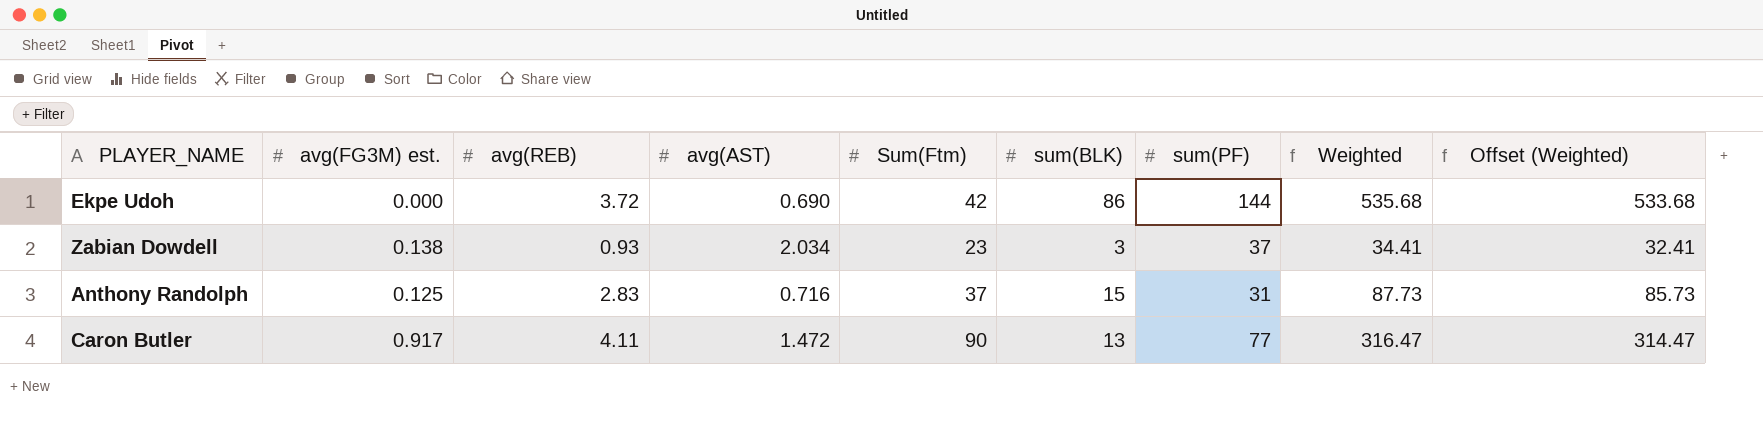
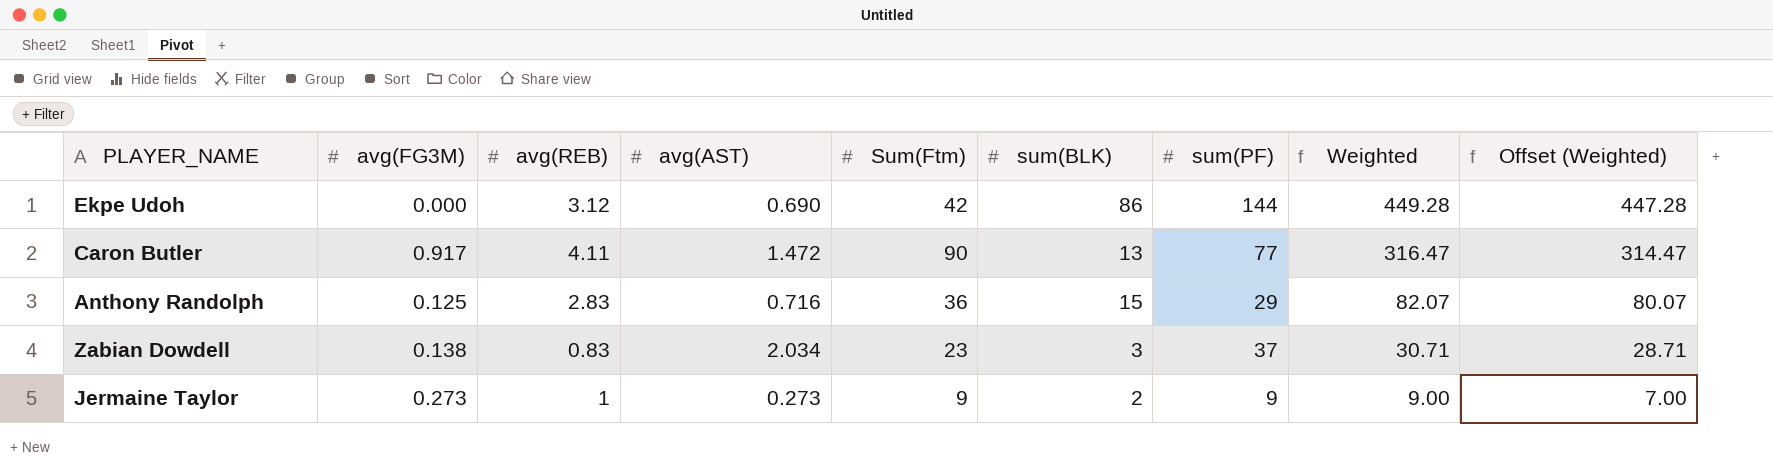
row order: none -> Weighted descending
column name: avg(FG3M) est. -> avg(FG3M)
Ekpe Udoh | avg(REB): 3.72 -> 3.12
Ekpe Udoh | Weighted: 535.68 -> 449.28
Ekpe Udoh | Offset (Weighted): 533.68 -> 447.28
Anthony Randolph | Sum(Ftm): 37 -> 36
Anthony Randolph | sum(PF): 31 -> 29
Anthony Randolph | Weighted: 87.73 -> 82.07
Anthony Randolph | Offset (Weighted): 85.73 -> 80.07
Zabian Dowdell | avg(REB): 0.93 -> 0.83
Zabian Dowdell | Weighted: 34.41 -> 30.71
Zabian Dowdell | Offset (Weighted): 32.41 -> 28.71
row Jermaine Taylor: none -> 0.273 | 1 | 0.273 | 9 | 2 | 9 | 9.00 | 7.00

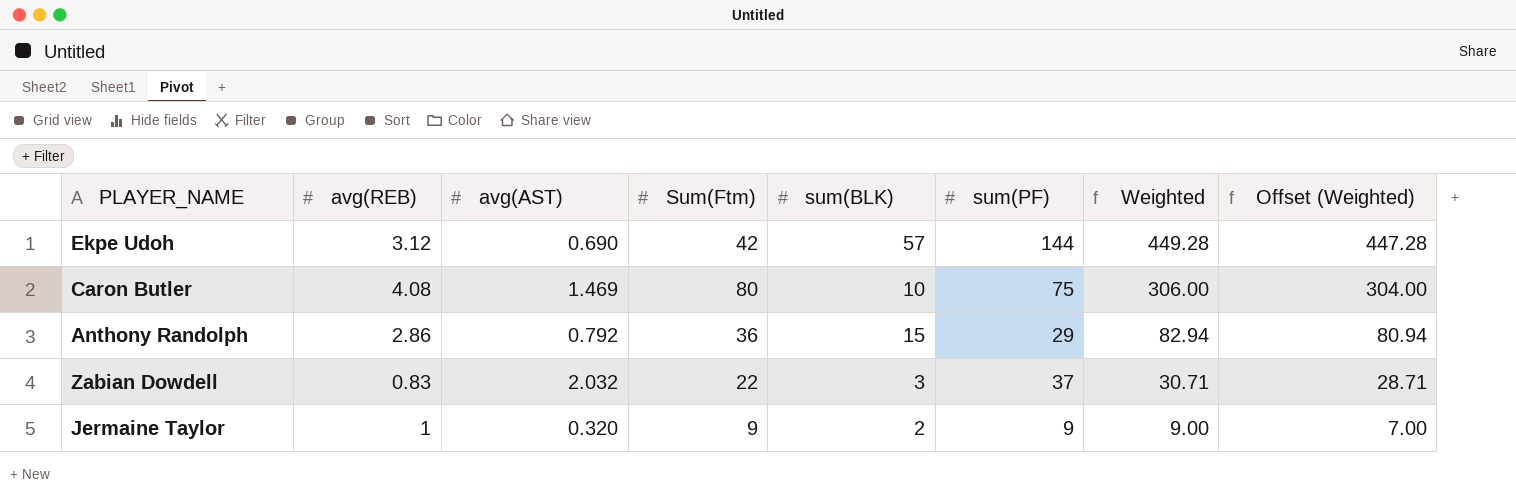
column avg(FG3M) | position: 2 -> none
Ekpe Udoh | sum(BLK): 86 -> 57
Caron Butler | avg(REB): 4.11 -> 4.08
Caron Butler | avg(AST): 1.472 -> 1.469
Caron Butler | Sum(Ftm): 90 -> 80
Caron Butler | sum(BLK): 13 -> 10
Caron Butler | sum(PF): 77 -> 75
Caron Butler | Weighted: 316.47 -> 306.00
Caron Butler | Offset (Weighted): 314.47 -> 304.00
Anthony Randolph | avg(REB): 2.83 -> 2.86
Anthony Randolph | avg(AST): 0.716 -> 0.792
Anthony Randolph | Weighted: 82.07 -> 82.94
Anthony Randolph | Offset (Weighted): 80.07 -> 80.94
Zabian Dowdell | avg(AST): 2.034 -> 2.032
Zabian Dowdell | Sum(Ftm): 23 -> 22
Jermaine Taylor | avg(AST): 0.273 -> 0.320

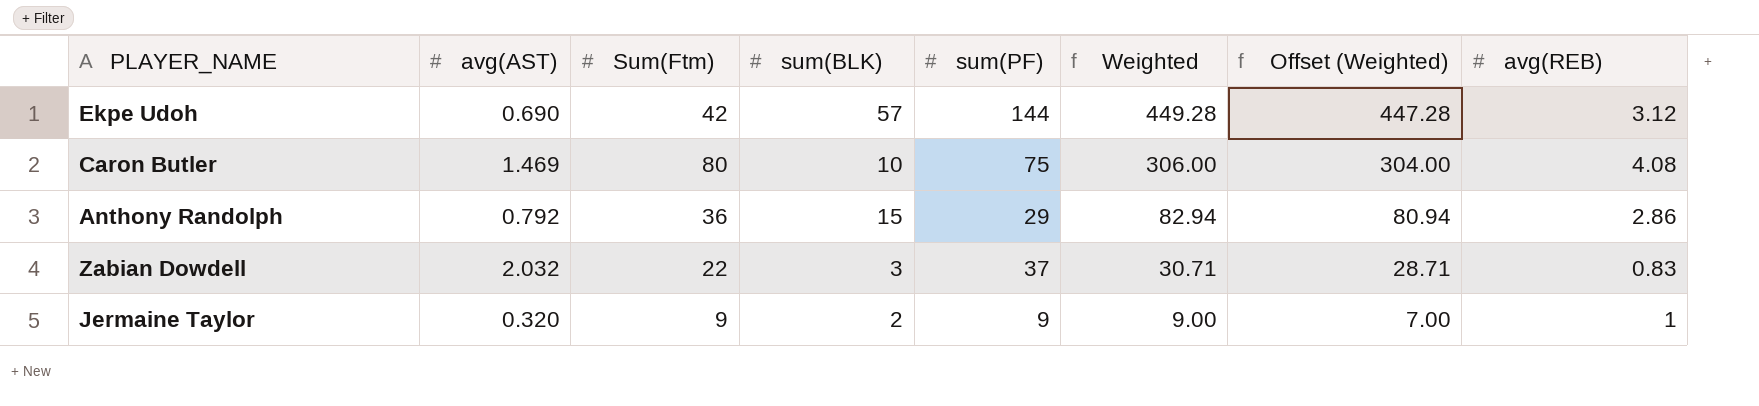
column avg(REB) | position: 2 -> 8

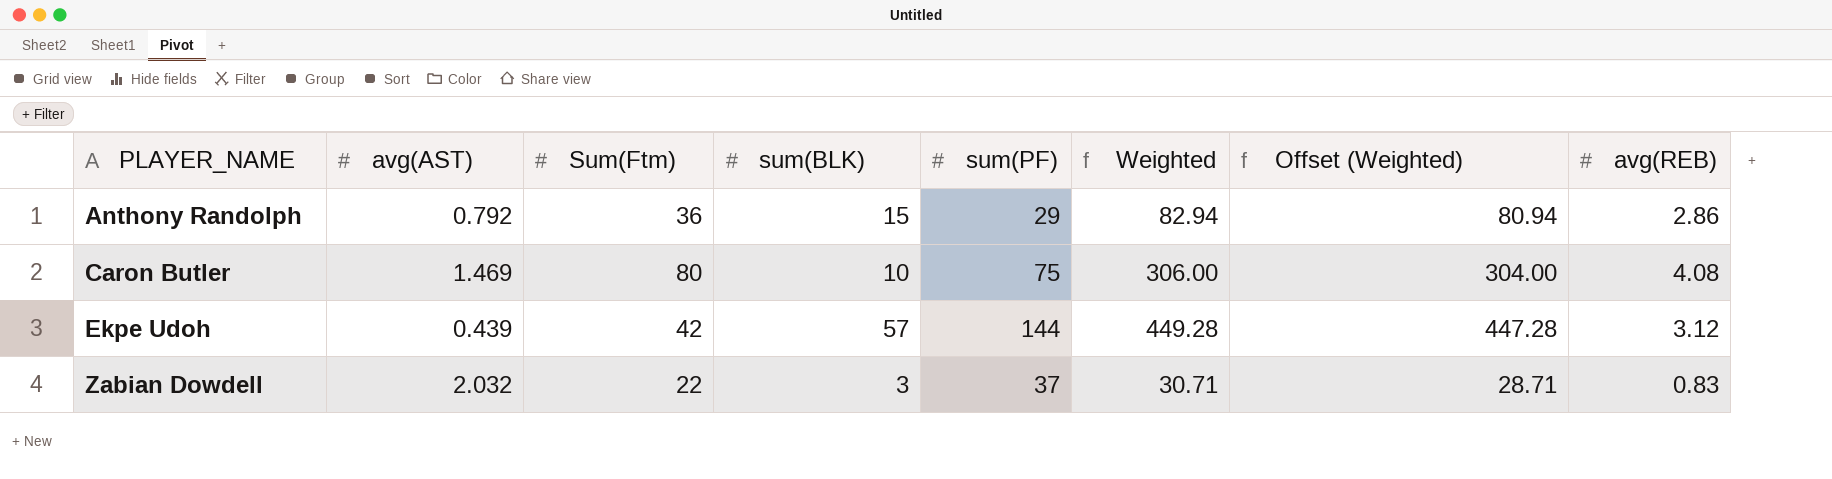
row order: Weighted descending -> PLAYER_NAME ascending
row Jermaine Taylor: 0.320 | 9 | 2 | 9 | 9.00 | 7.00 | 1 -> none
Ekpe Udoh | avg(AST): 0.690 -> 0.439

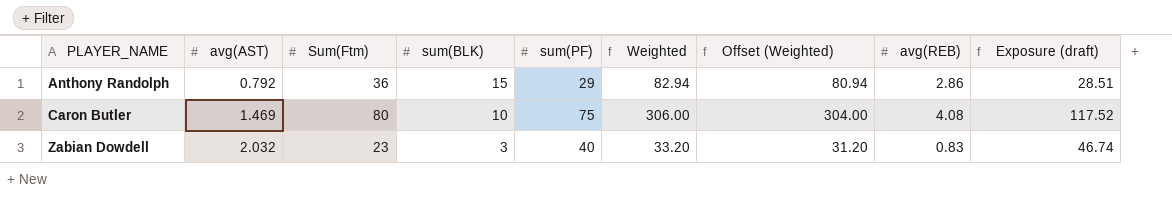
column Exposure (draft) | formula: none -> [avg(AST)] * [Sum(Ftm)]
row Ekpe Udoh: 0.439 | 42 | 57 | 144 | 449.28 | 447.28 | 3.12 -> none
Zabian Dowdell | Sum(Ftm): 22 -> 23
Zabian Dowdell | sum(PF): 37 -> 40
Zabian Dowdell | Weighted: 30.71 -> 33.20
Zabian Dowdell | Offset (Weighted): 28.71 -> 31.20

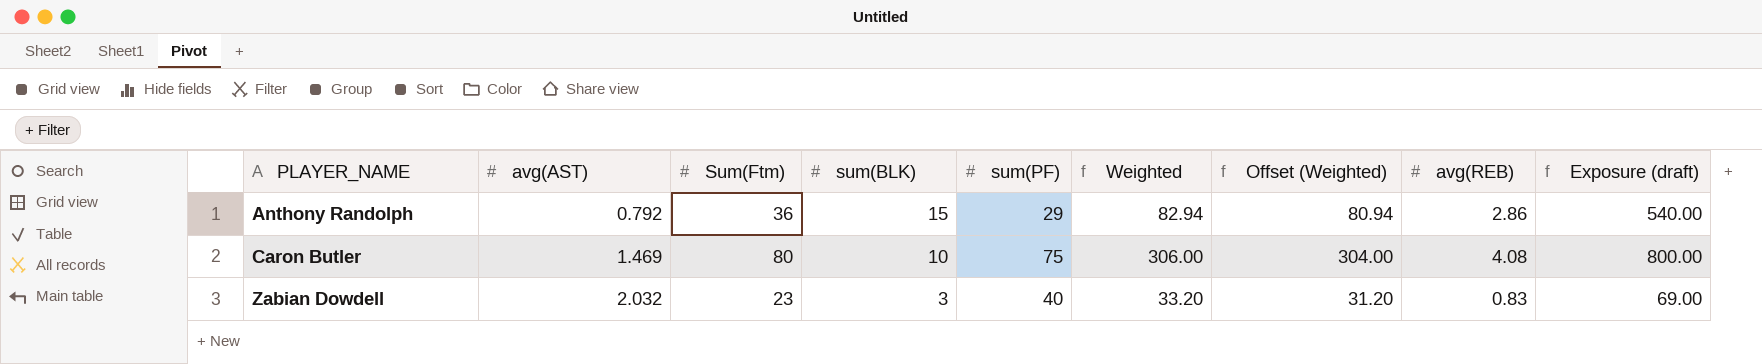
column Exposure (draft) | formula: [avg(AST)] * [Sum(Ftm)] -> [Sum(Ftm)] * [sum(BLK)]

